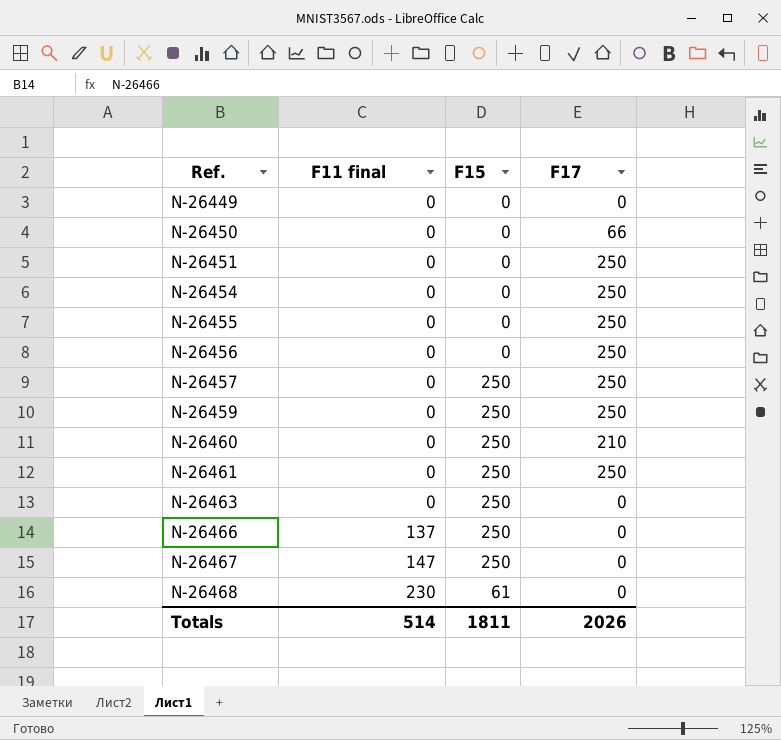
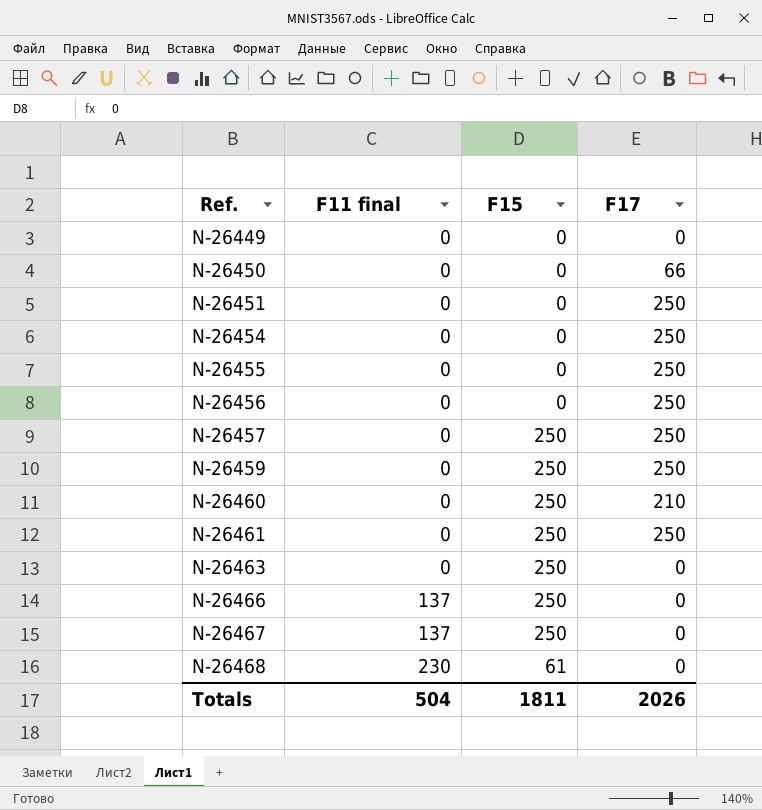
N-26467 | F11 final: 147 -> 137
Totals | F11 final: 514 -> 504

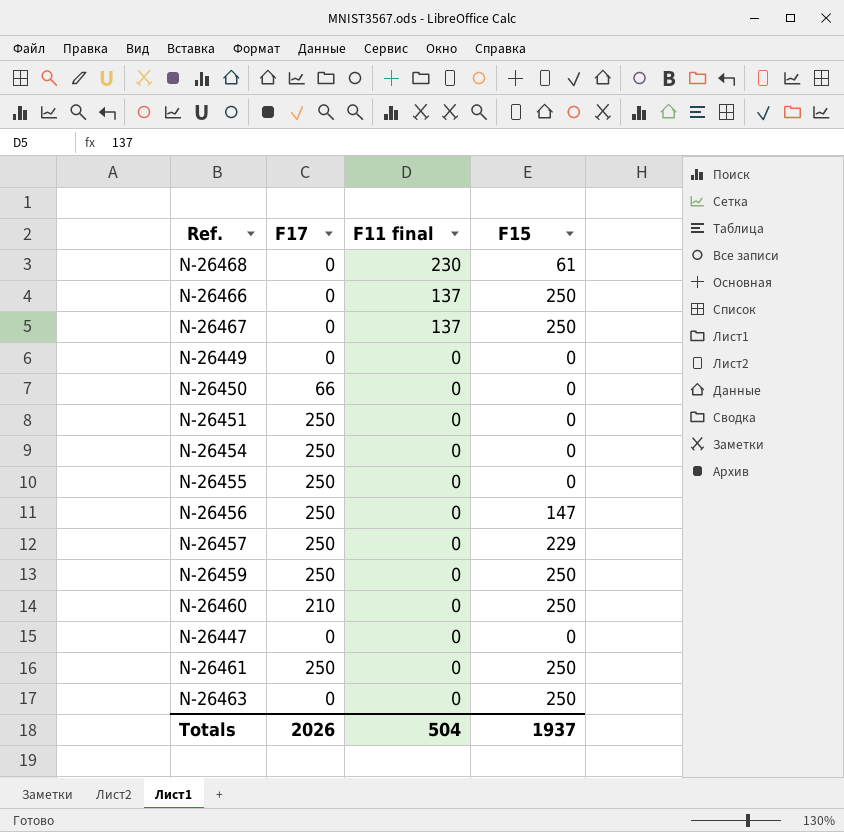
row order: Ref. ascending -> F11 final descending
column F17 | position: 4 -> 2
N-26456 | F15: 0 -> 147
N-26457 | F15: 250 -> 229
row N-26447: none -> 0 | 0 | 0
Totals | F15: 1811 -> 1937

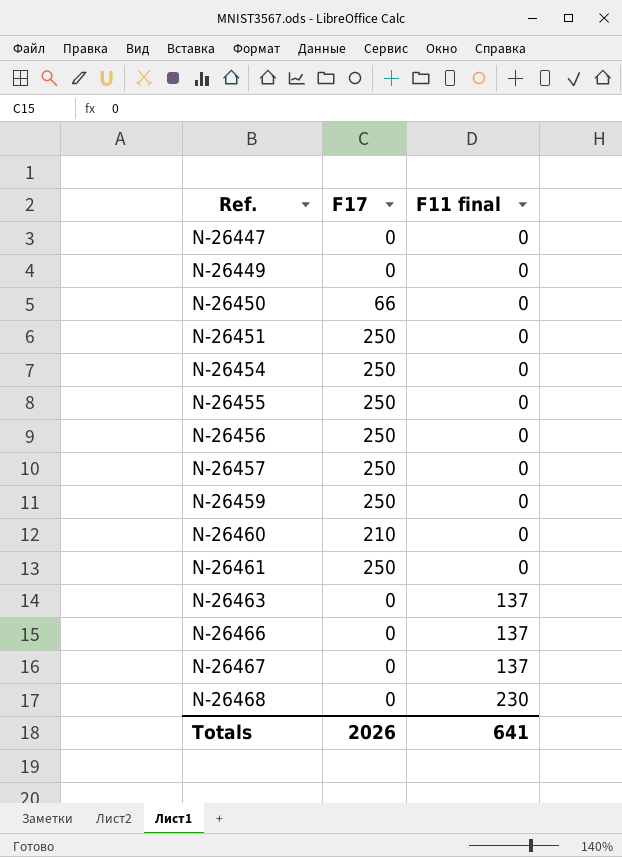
row order: F11 final descending -> Ref. ascending
column F15 | position: 4 -> none
N-26463 | F11 final: 0 -> 137
Totals | F11 final: 504 -> 641

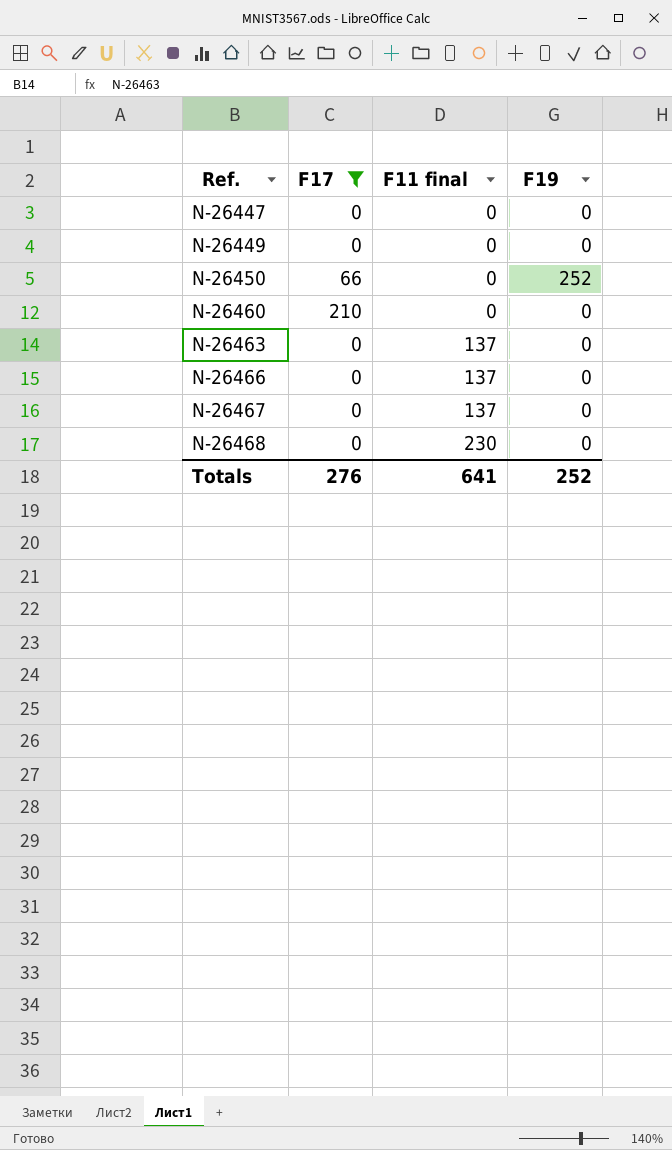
filter: none -> F17 != 250
column F19 | position: none -> 4
Totals | F17: 2026 -> 276

